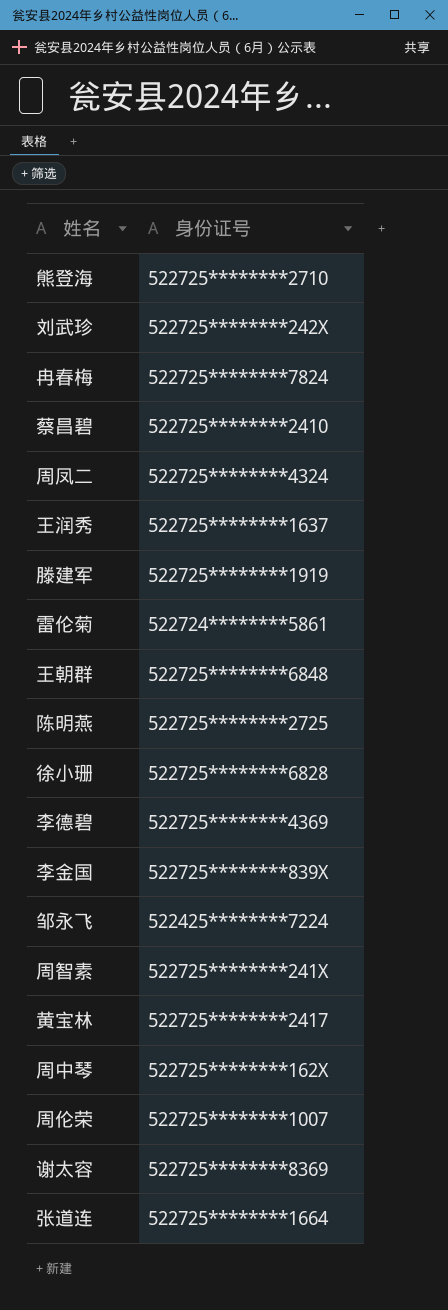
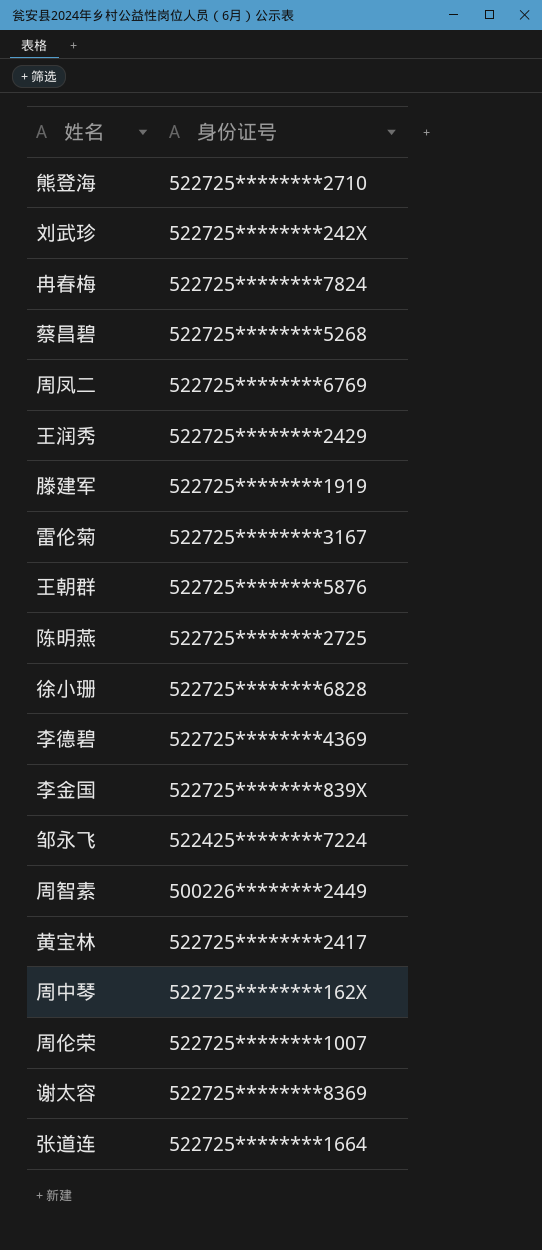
蔡昌碧 | 身份证号: 522725********2410 -> 522725********5268
周凤二 | 身份证号: 522725********4324 -> 522725********6769
王润秀 | 身份证号: 522725********1637 -> 522725********2429
雷伦菊 | 身份证号: 522724********5861 -> 522725********3167
王朝群 | 身份证号: 522725********6848 -> 522725********5876
周智素 | 身份证号: 522725********241X -> 500226********2449

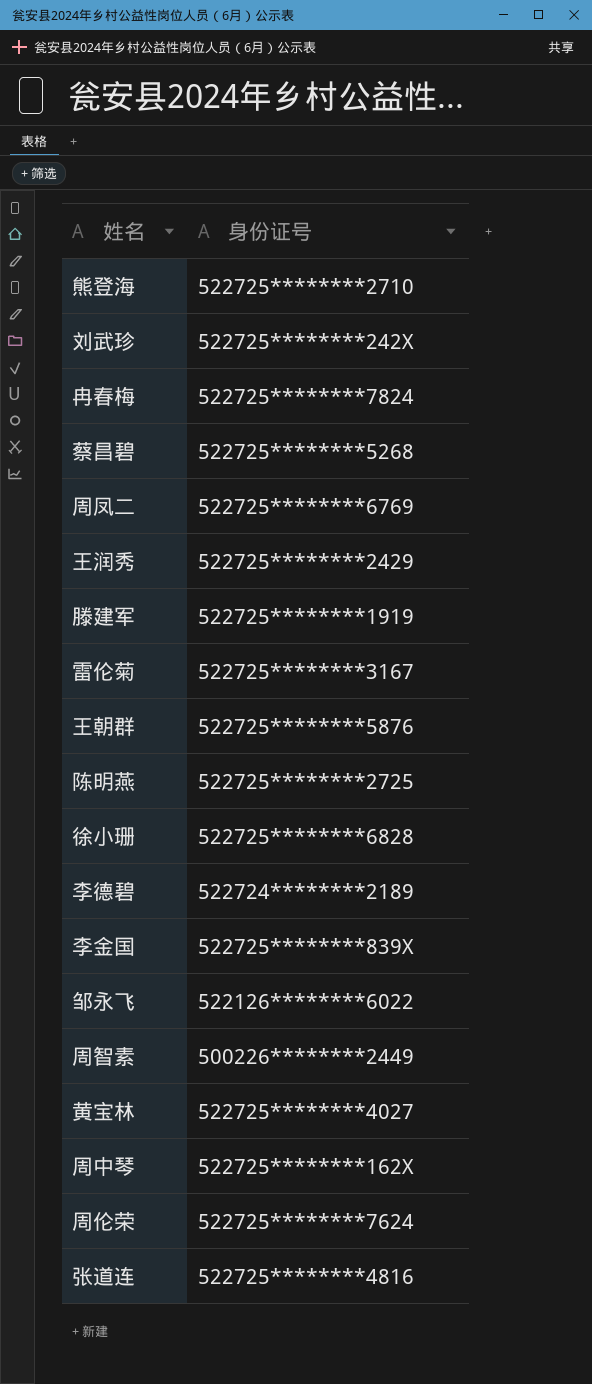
row 谢太容: 522725********8369 -> none
李德碧 | 身份证号: 522725********4369 -> 522724********2189
邹永飞 | 身份证号: 522425********7224 -> 522126********6022
黄宝林 | 身份证号: 522725********2417 -> 522725********4027
周伦荣 | 身份证号: 522725********1007 -> 522725********7624
张道连 | 身份证号: 522725********1664 -> 522725********4816

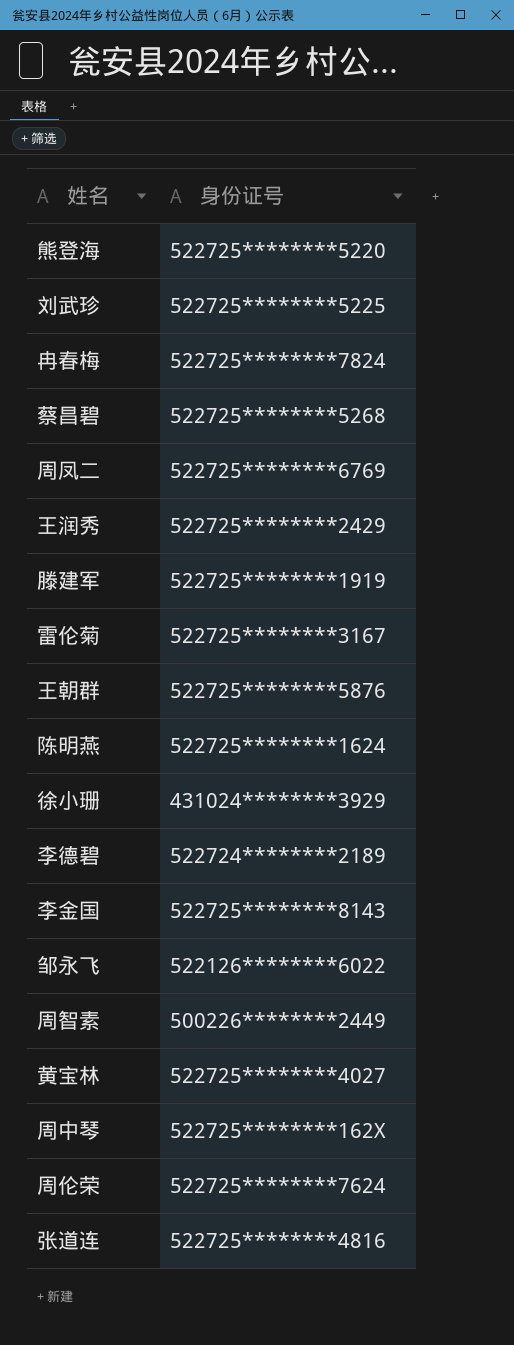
熊登海 | 身份证号: 522725********2710 -> 522725********5220
刘武珍 | 身份证号: 522725********242X -> 522725********5225
陈明燕 | 身份证号: 522725********2725 -> 522725********1624
徐小珊 | 身份证号: 522725********6828 -> 431024********3929
李金国 | 身份证号: 522725********839X -> 522725********8143

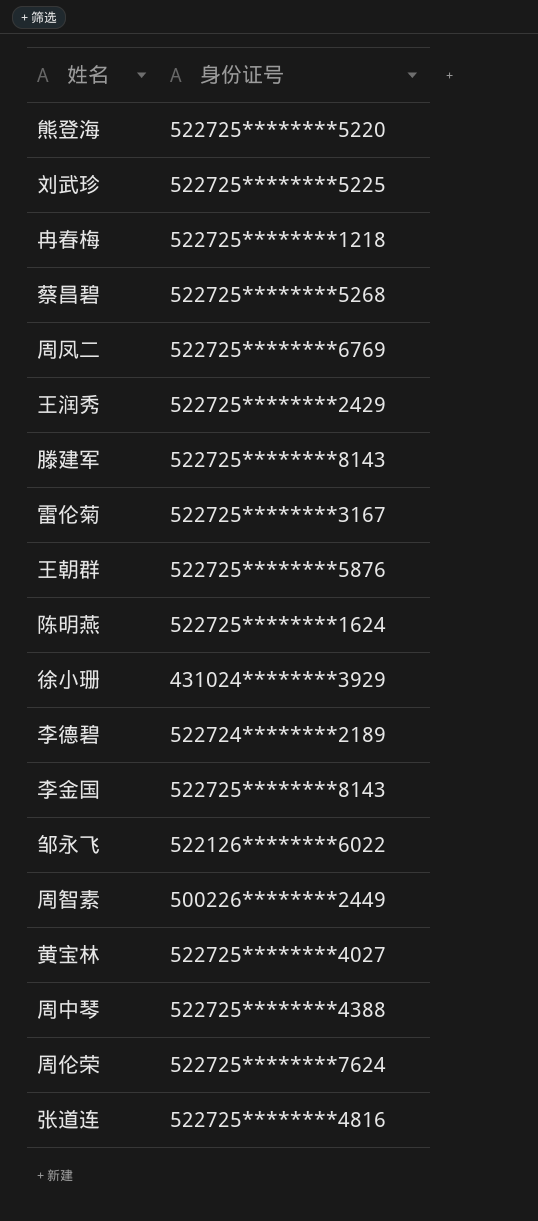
冉春梅 | 身份证号: 522725********7824 -> 522725********1218
滕建军 | 身份证号: 522725********1919 -> 522725********8143
周中琴 | 身份证号: 522725********162X -> 522725********4388

